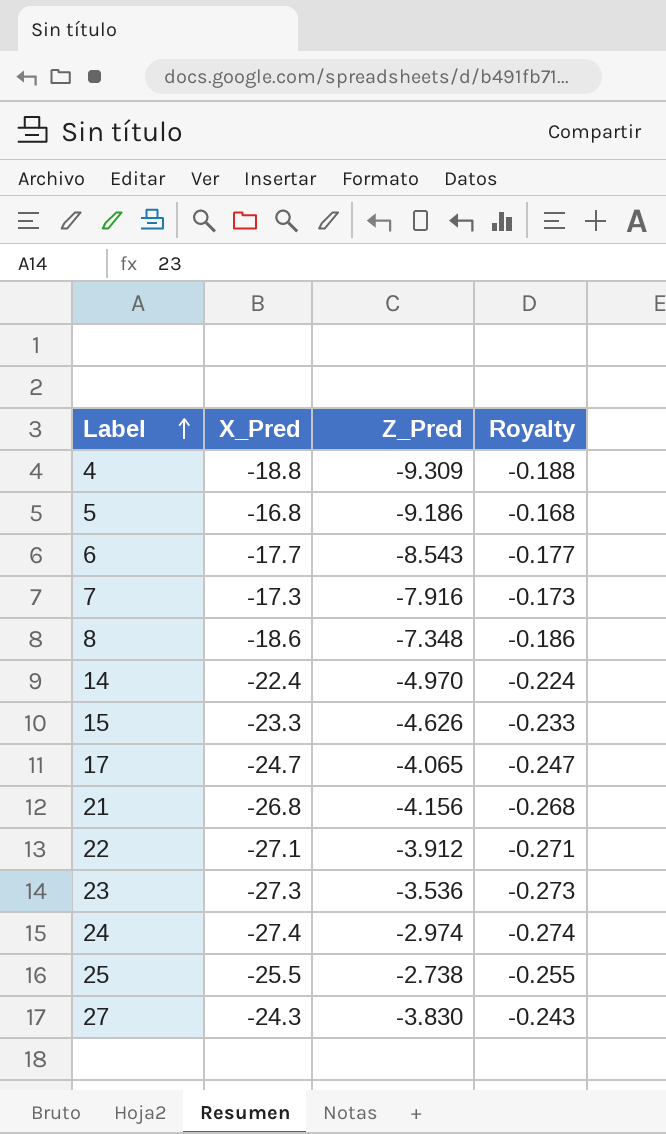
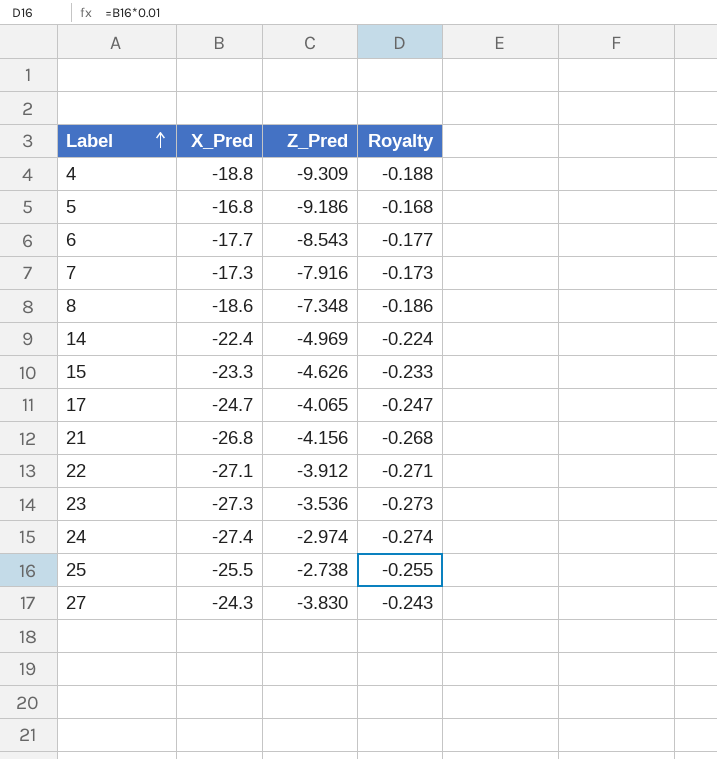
14 | Z_Pred: -4.970 -> -4.969

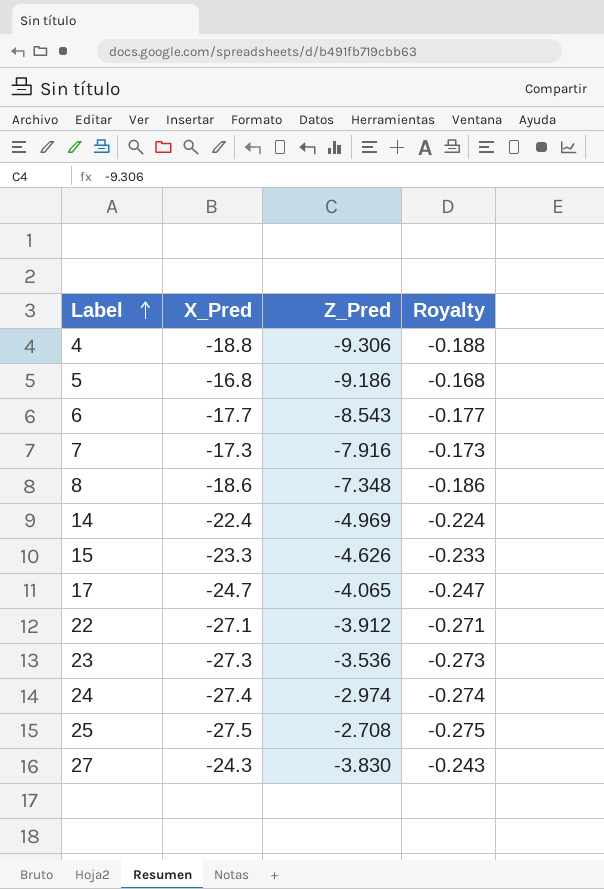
row 21: -26.8 | -4.156 | -0.268 -> none
4 | Z_Pred: -9.309 -> -9.306
25 | X_Pred: -25.5 -> -27.5
25 | Z_Pred: -2.738 -> -2.708
25 | Royalty: -0.255 -> -0.275

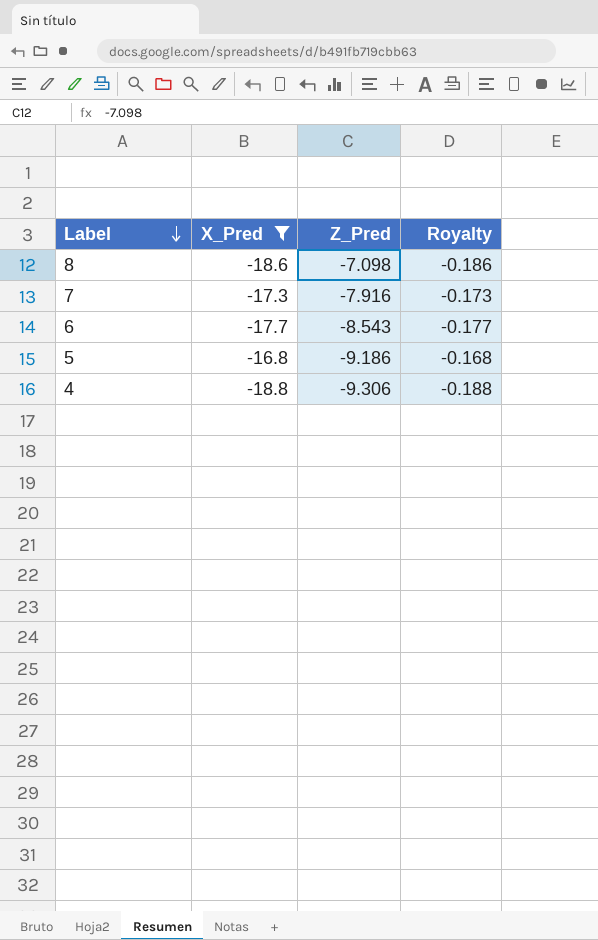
filter: none -> X_Pred >= -18.8
row order: Label ascending -> Label descending
8 | Z_Pred: -7.348 -> -7.098

